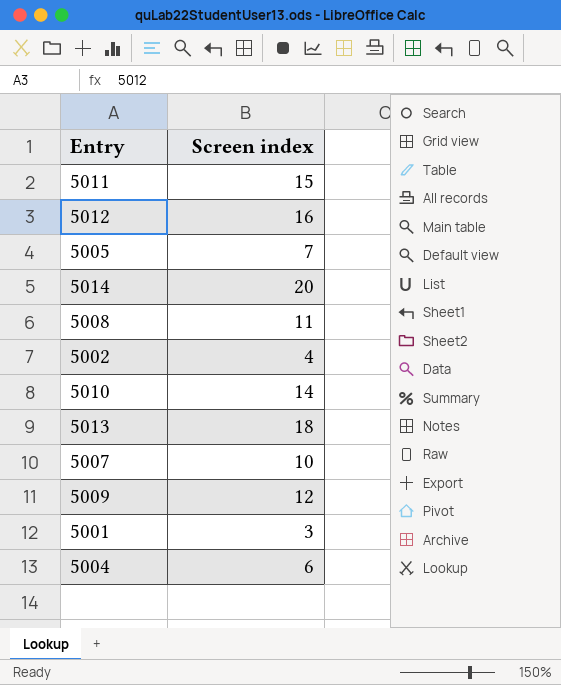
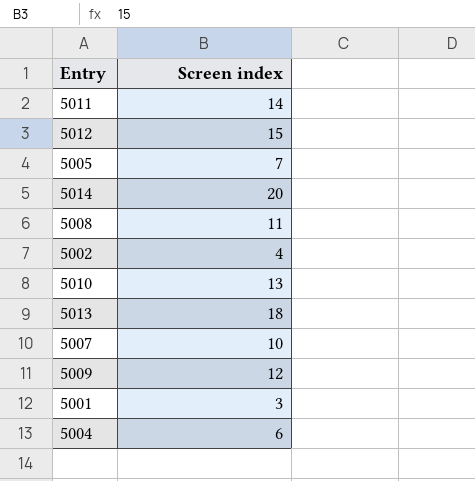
5011 | Screen index: 15 -> 14
5012 | Screen index: 16 -> 15
5010 | Screen index: 14 -> 13

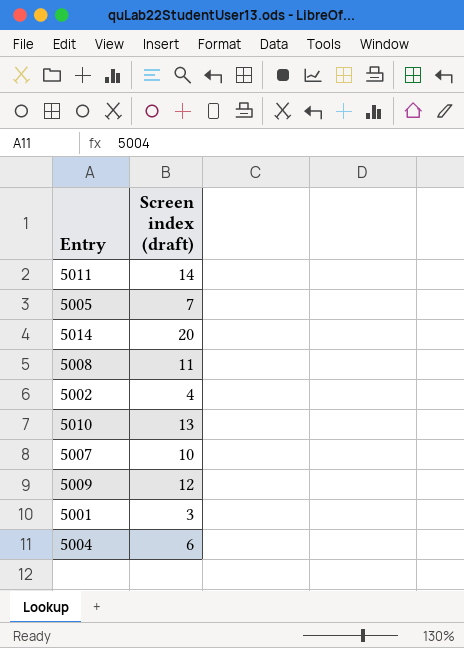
column name: Screen index -> Screen index (draft)
row 5012: 15 -> none
row 5013: 18 -> none

